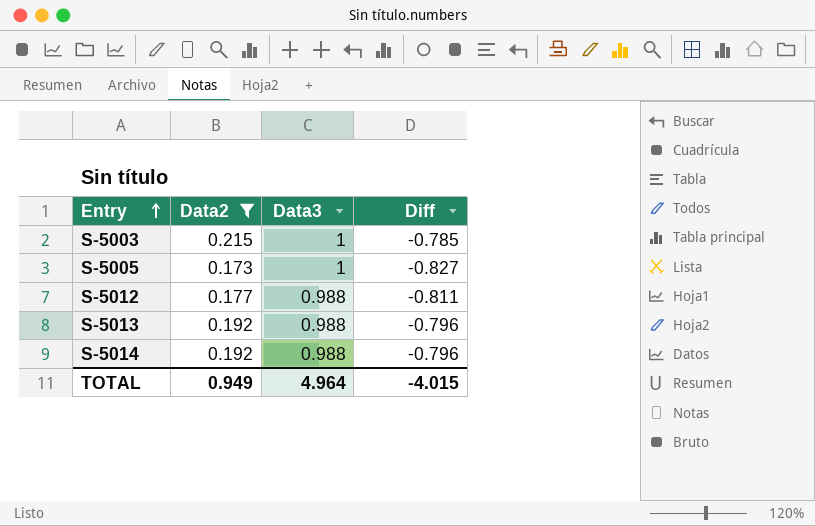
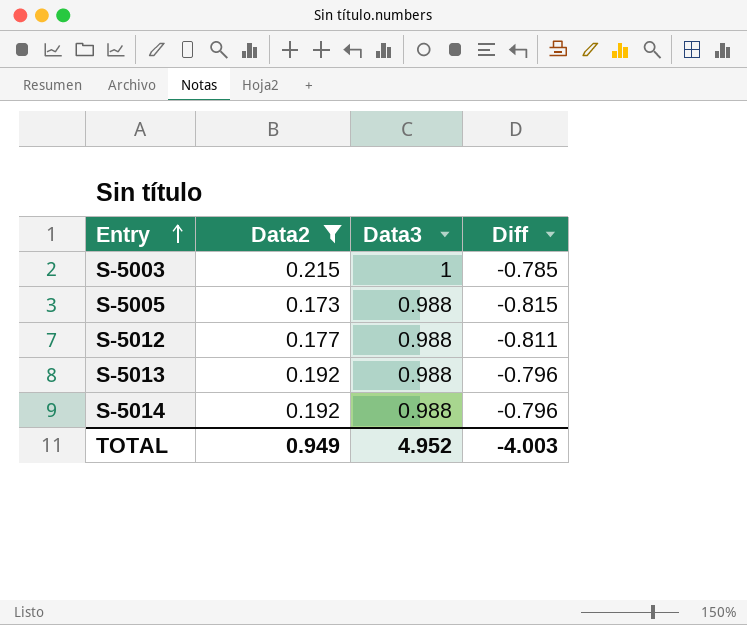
S-5005 | Data3: 1 -> 0.988
S-5005 | Diff: -0.827 -> -0.815
TOTAL | Data3: 4.964 -> 4.952
TOTAL | Diff: -4.015 -> -4.003

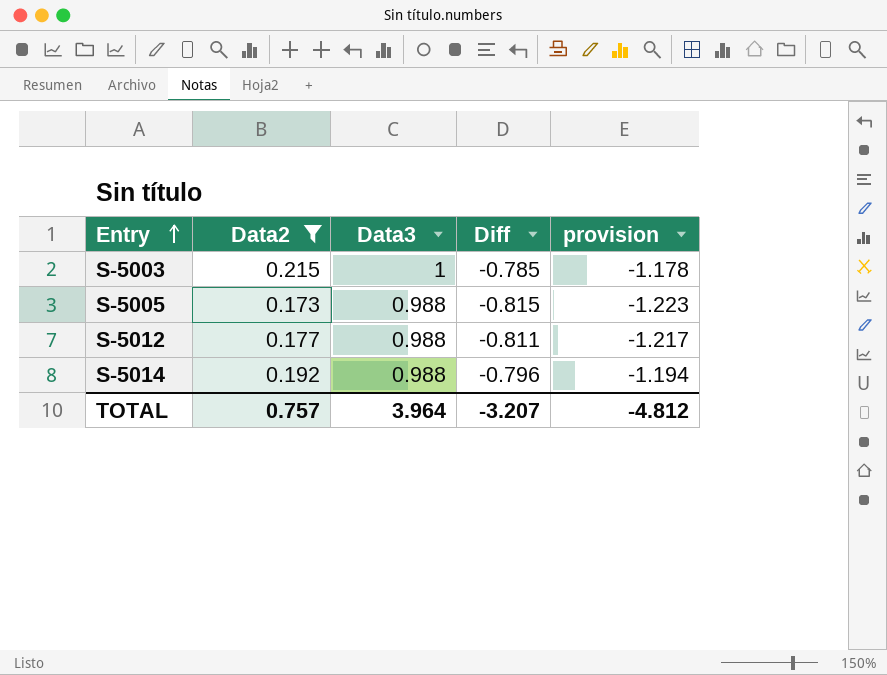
column provision | formula: none -> [Diff] * 1.5
row S-5013: 0.192 | 0.988 | -0.796 -> none
TOTAL | Data2: 0.949 -> 0.757
TOTAL | Data3: 4.952 -> 3.964
TOTAL | Diff: -4.003 -> -3.207

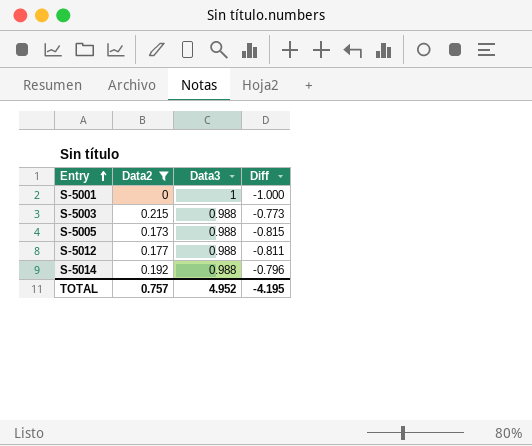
column provision | formula: [Diff] * 1.5 -> none
row S-5001: none -> 0 | 1 | -1.000
S-5003 | Data3: 1 -> 0.988
S-5003 | Diff: -0.785 -> -0.773
TOTAL | Data3: 3.964 -> 4.952
TOTAL | Diff: -3.207 -> -4.195

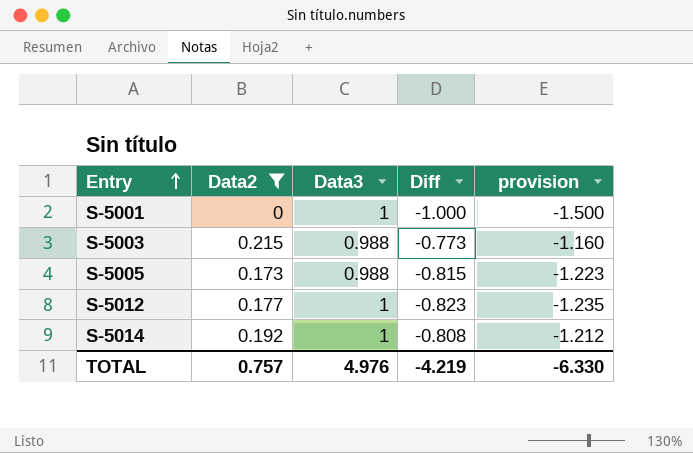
column provision | formula: none -> [Diff] * 1.5
S-5012 | Data3: 0.988 -> 1
S-5012 | Diff: -0.811 -> -0.823
S-5014 | Data3: 0.988 -> 1
S-5014 | Diff: -0.796 -> -0.808
TOTAL | Data3: 4.952 -> 4.976
TOTAL | Diff: -4.195 -> -4.219

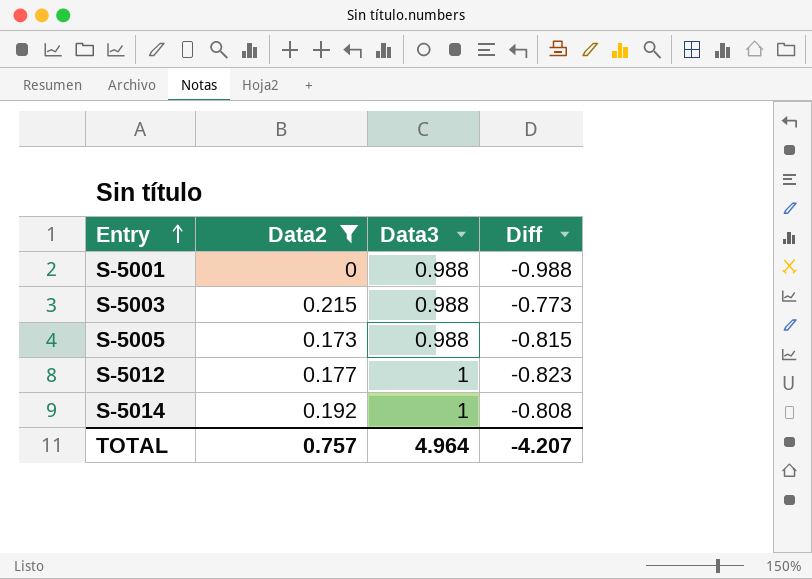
column provision | formula: [Diff] * 1.5 -> none
S-5001 | Data3: 1 -> 0.988
S-5001 | Diff: -1.000 -> -0.988
TOTAL | Data3: 4.976 -> 4.964
TOTAL | Diff: -4.219 -> -4.207

